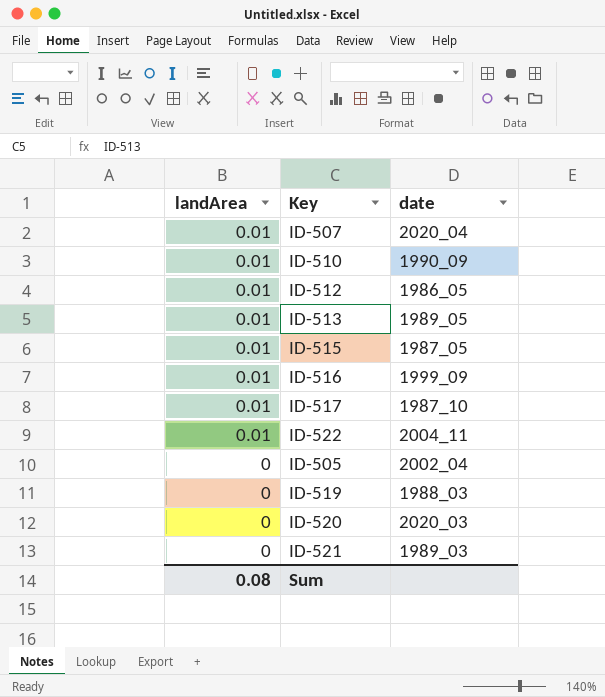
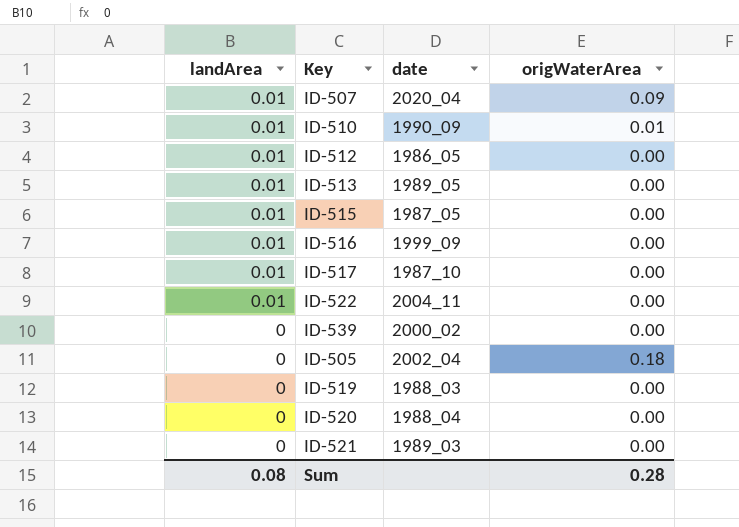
column origWaterArea | position: none -> 4
row ID-539: none -> 0 | 2000_02 | 0.00
ID-520 | date: 2020_03 -> 1988_04

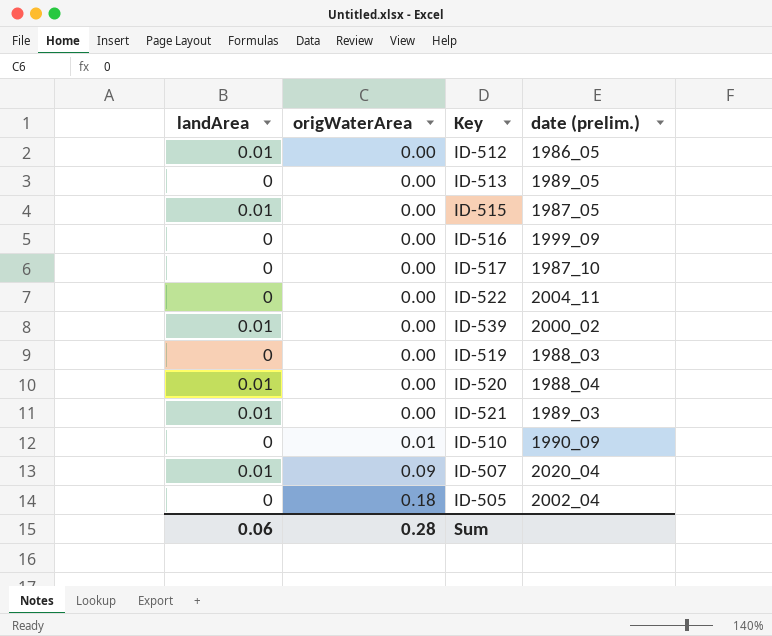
row order: landArea descending -> origWaterArea ascending
column origWaterArea | position: 4 -> 2
column name: date -> date (prelim.)
ID-513 | landArea: 0.01 -> 0
ID-516 | landArea: 0.01 -> 0
ID-517 | landArea: 0.01 -> 0
ID-522 | landArea: 0.01 -> 0
ID-539 | landArea: 0 -> 0.01
ID-520 | landArea: 0 -> 0.01
ID-521 | landArea: 0 -> 0.01
ID-510 | landArea: 0.01 -> 0
Sum | landArea: 0.08 -> 0.06

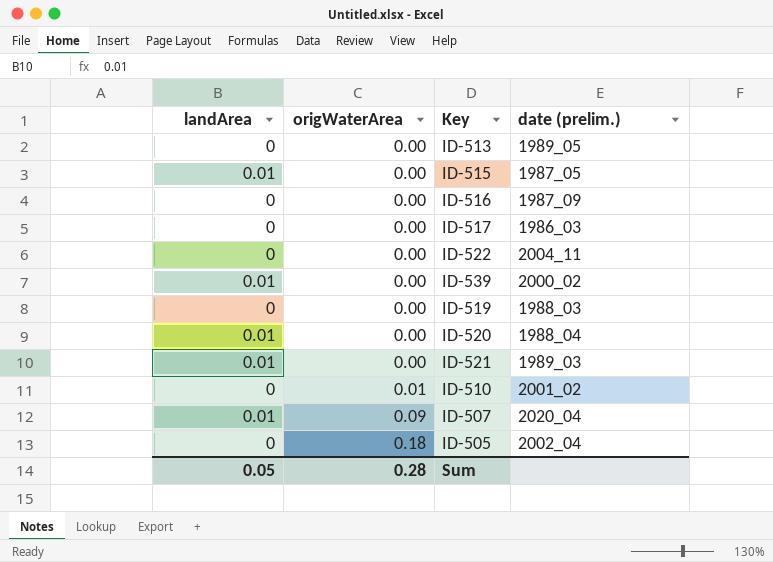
row ID-512: 0.01 | 0.00 | 1986_05 -> none
ID-516 | date (prelim.): 1999_09 -> 1987_09
ID-517 | date (prelim.): 1987_10 -> 1986_03
ID-510 | date (prelim.): 1990_09 -> 2001_02
Sum | landArea: 0.06 -> 0.05

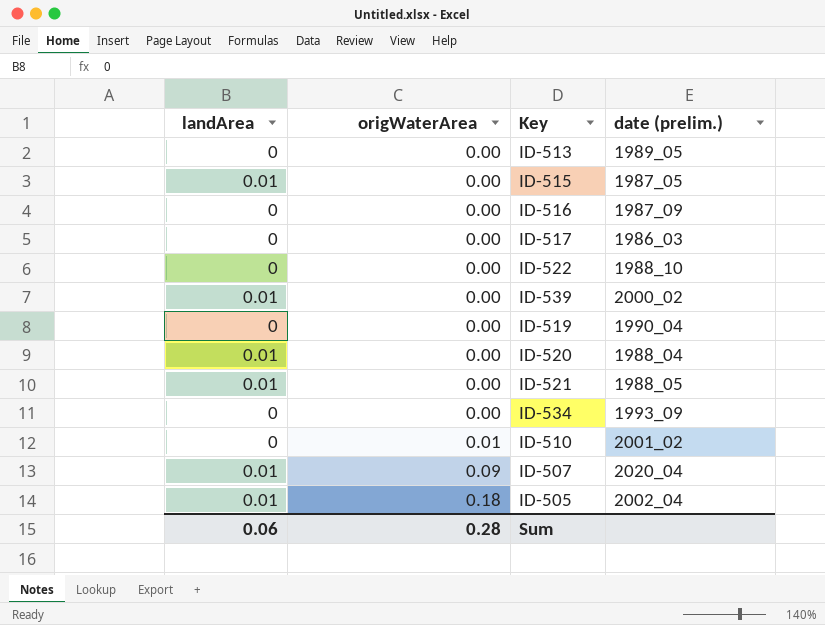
ID-522 | date (prelim.): 2004_11 -> 1988_10
ID-519 | date (prelim.): 1988_03 -> 1990_04
ID-521 | date (prelim.): 1989_03 -> 1988_05
row ID-534: none -> 0 | 0.00 | 1993_09
ID-505 | landArea: 0 -> 0.01
Sum | landArea: 0.05 -> 0.06

